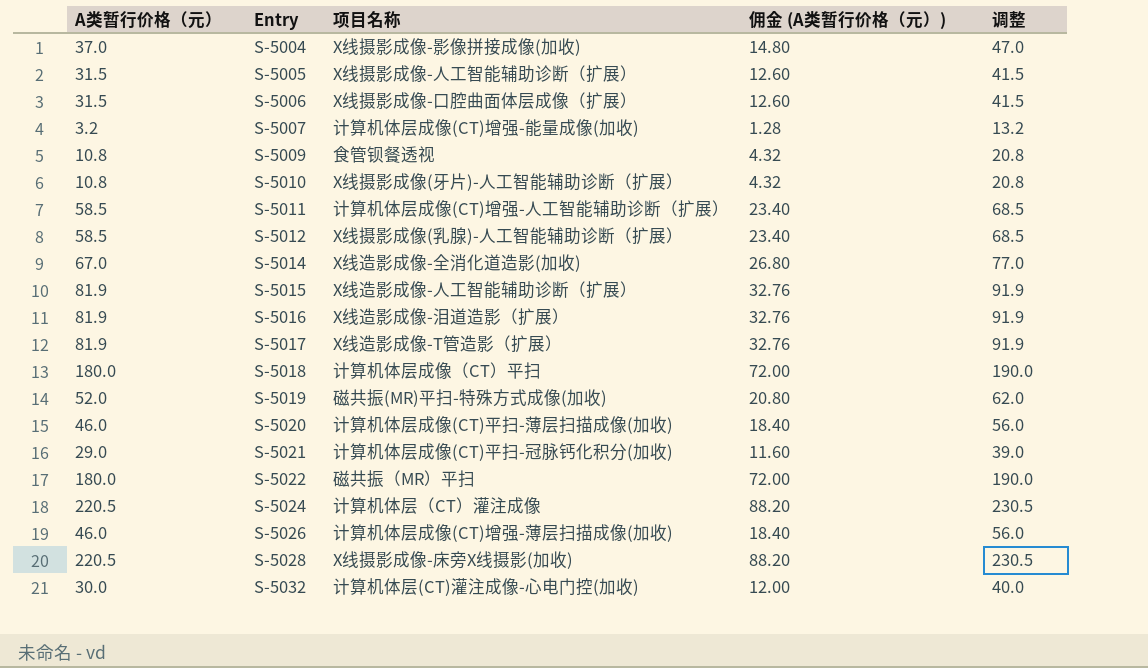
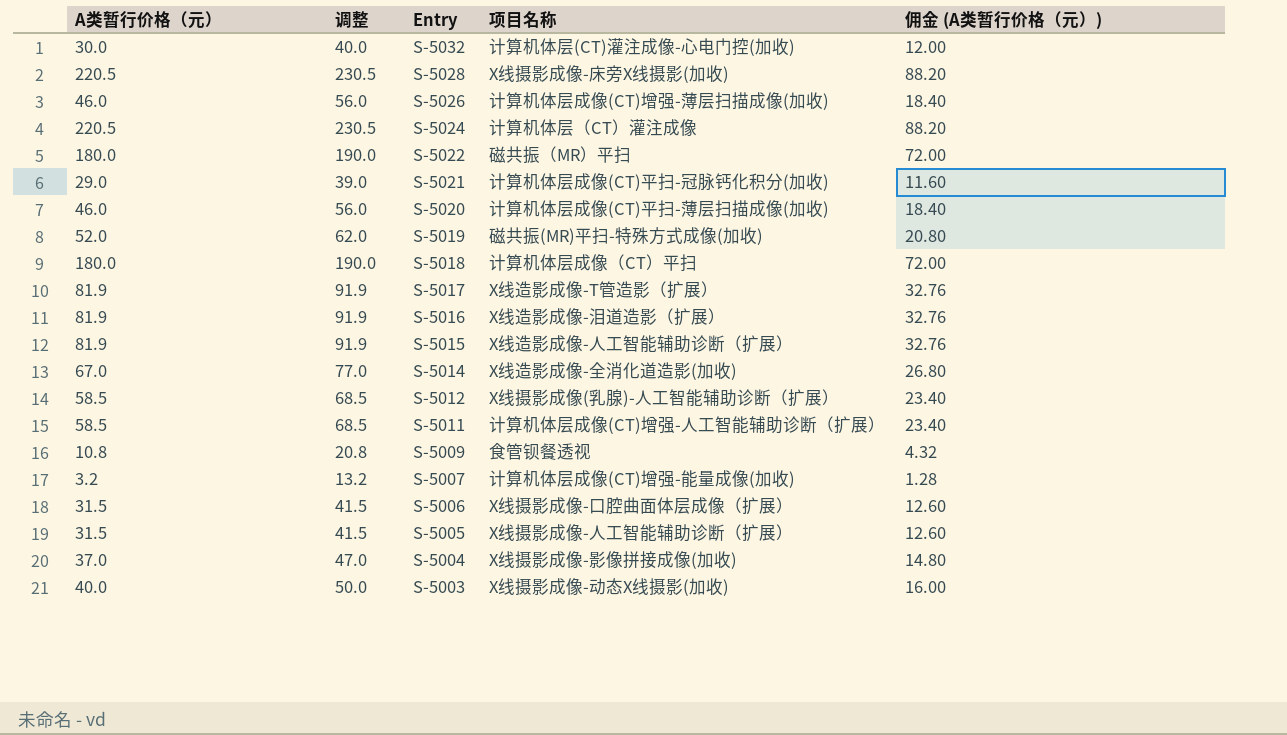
row order: Entry ascending -> Entry descending
column 调整 | position: 5 -> 2
row S-5010: 10.8 | X线摄影成像(牙片)-人工智能辅助诊断（扩展） | 4.32 | 20.8 -> none
row S-5003: none -> 40.0 | 50.0 | X线摄影成像-动态X线摄影(加收) | 16.00

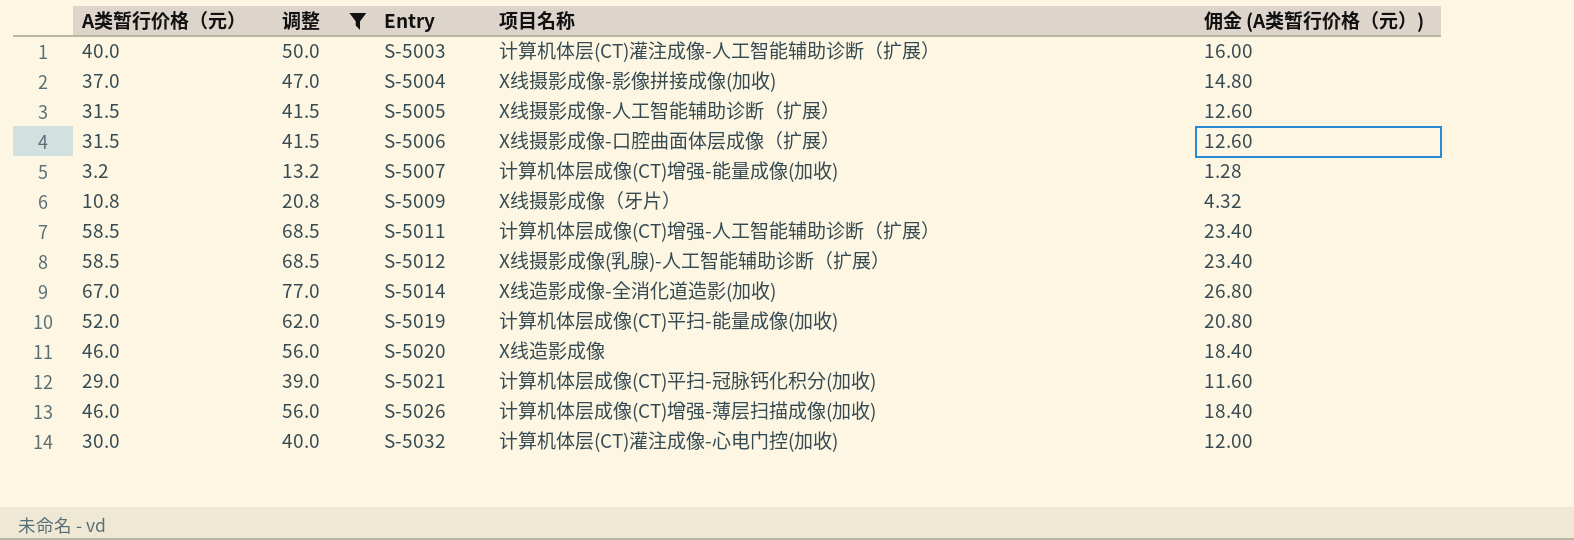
filter: none -> 调整 <= 77.0
row order: Entry descending -> Entry ascending
S-5003 | 项目名称: X线摄影成像-动态X线摄影(加收) -> 计算机体层(CT)灌注成像-人工智能辅助诊断（扩展）
S-5009 | 项目名称: 食管钡餐透视 -> X线摄影成像（牙片）
S-5019 | 项目名称: 磁共振(MR)平扫-特殊方式成像(加收) -> 计算机体层成像(CT)平扫-能量成像(加收)
S-5020 | 项目名称: 计算机体层成像(CT)平扫-薄层扫描成像(加收) -> X线造影成像

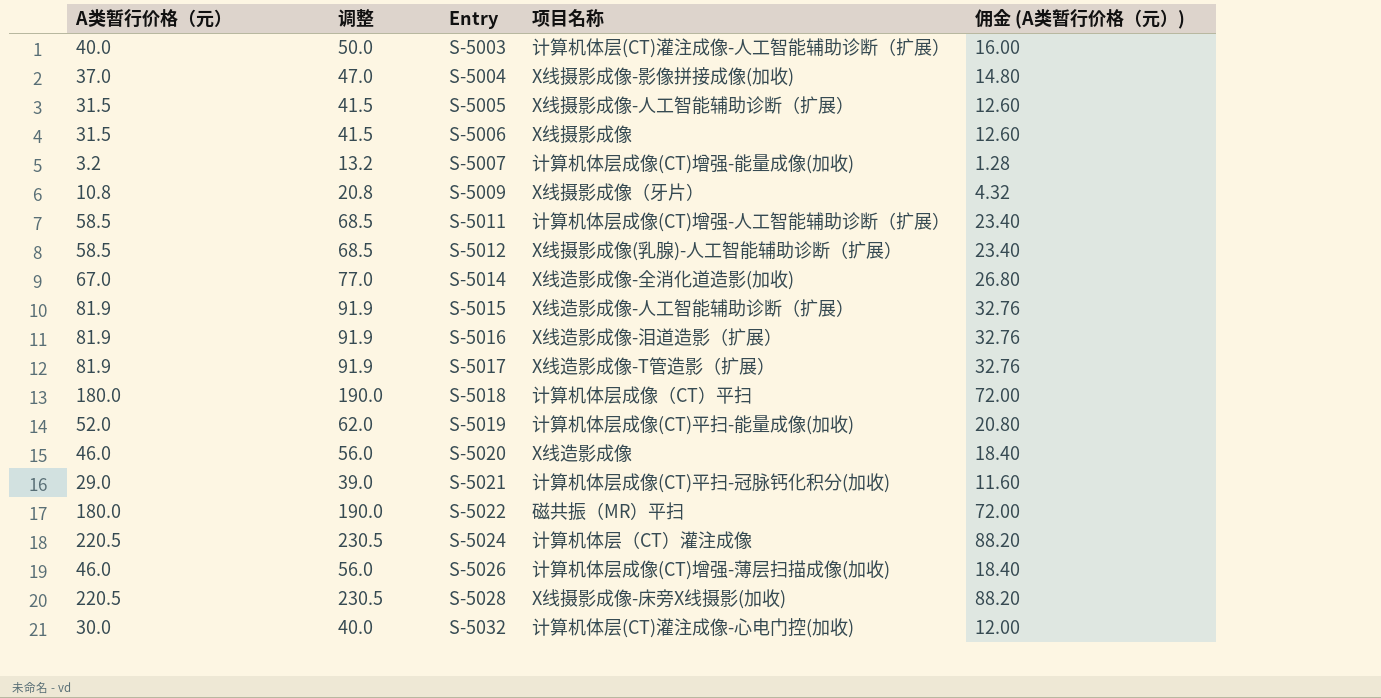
filter: 调整 <= 77.0 -> none
S-5006 | 项目名称: X线摄影成像-口腔曲面体层成像（扩展） -> X线摄影成像

